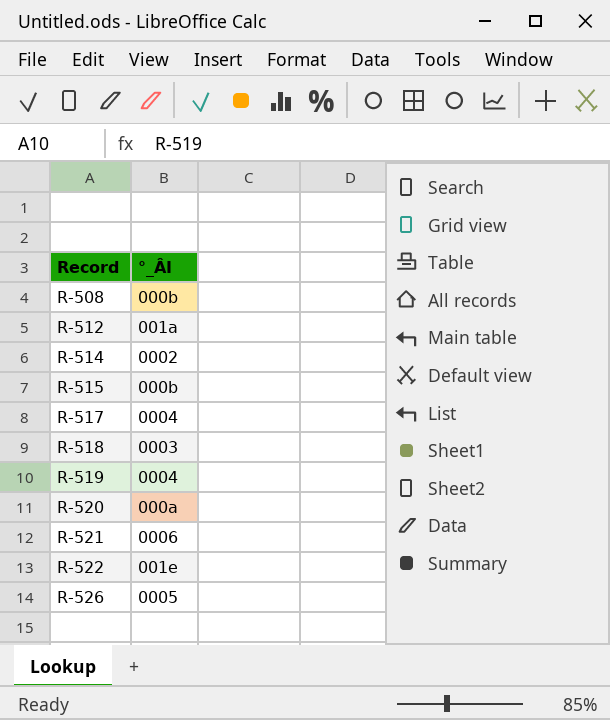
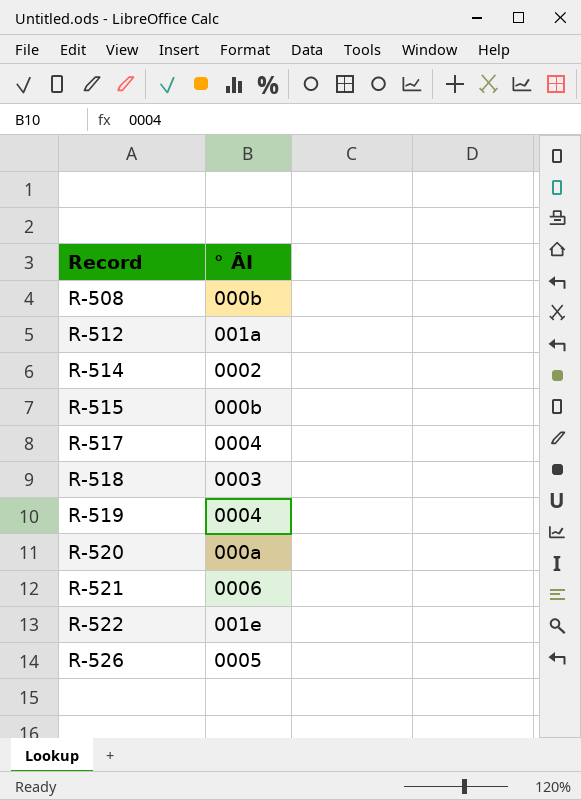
column name: °_ÂI -> ° ÂI

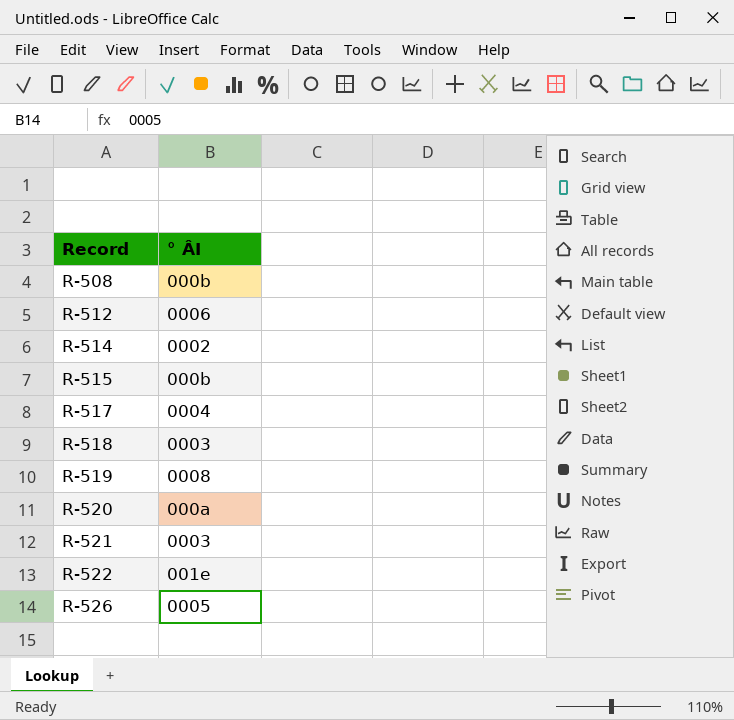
R-512 | ° ÂI: 001a -> 0006
R-519 | ° ÂI: 0004 -> 0008
R-521 | ° ÂI: 0006 -> 0003

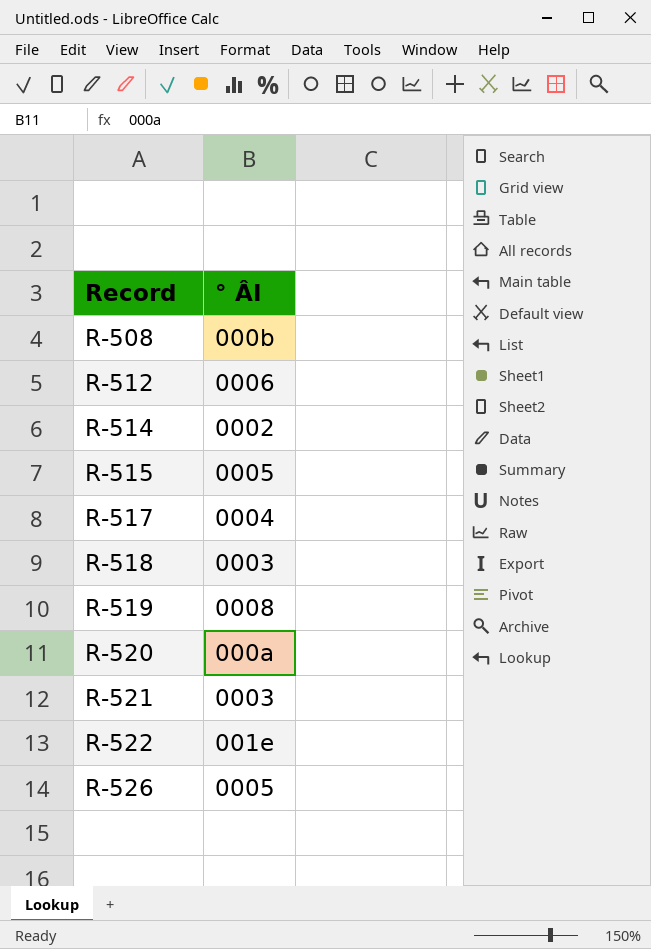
R-515 | ° ÂI: 000b -> 0005

